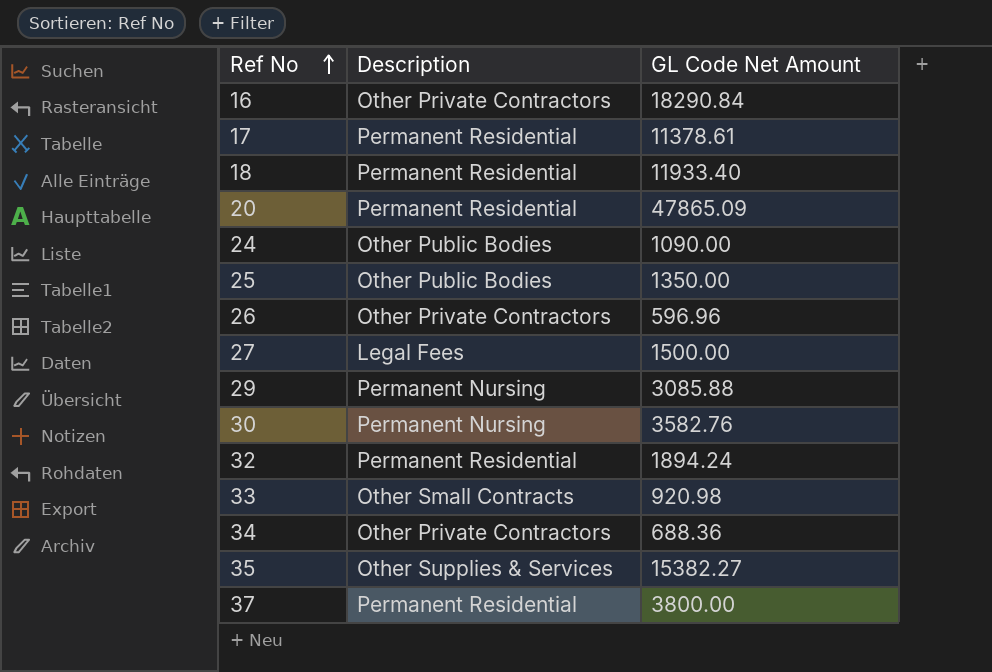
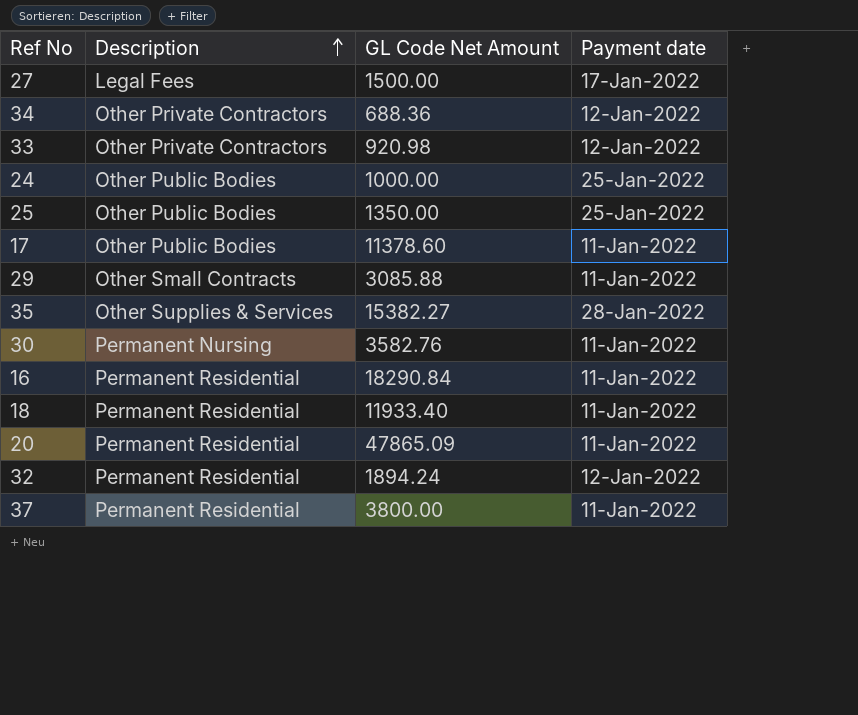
row order: Ref No ascending -> Description ascending
column Payment date | position: none -> 4
row 26: Other Private Contractors | 596.96 -> none
33 | Description: Other Small Contracts -> Other Private Contractors
24 | GL Code Net Amount: 1090.00 -> 1000.00
17 | Description: Permanent Residential -> Other Public Bodies
17 | GL Code Net Amount: 11378.61 -> 11378.60
29 | Description: Permanent Nursing -> Other Small Contracts
16 | Description: Other Private Contractors -> Permanent Residential

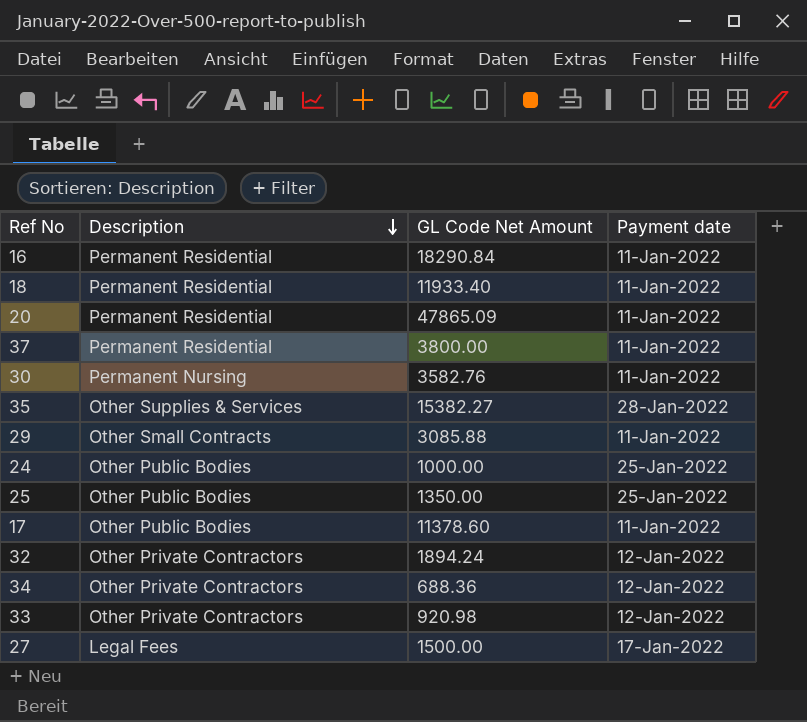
row order: Description ascending -> Description descending
32 | Description: Permanent Residential -> Other Private Contractors

